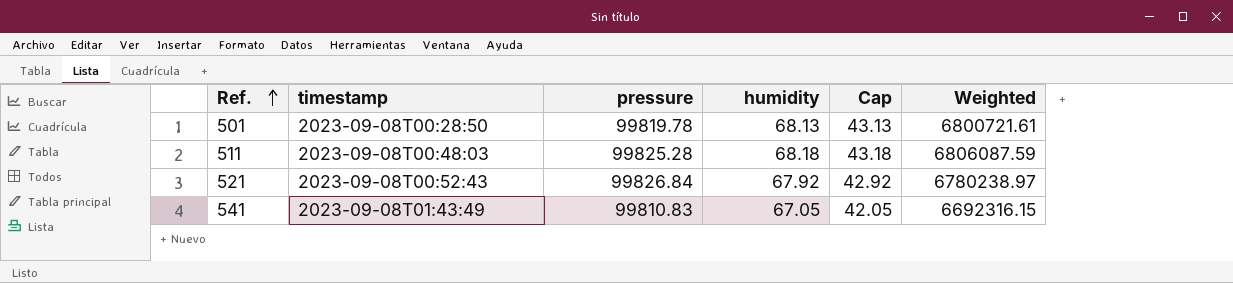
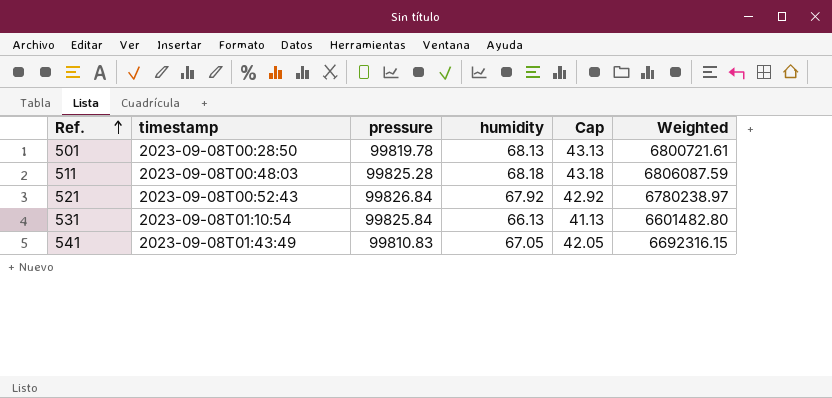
row 531: none -> 2023-09-08T01:10:54 | 99825.84 | 66.13 | 41.13 | 6601482.80

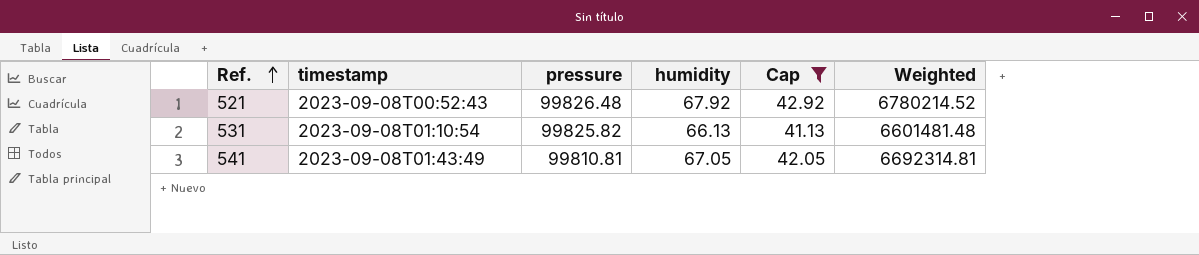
filter: none -> Cap <= 42.92
521 | pressure: 99826.84 -> 99826.48
521 | Weighted: 6780238.97 -> 6780214.52
531 | pressure: 99825.84 -> 99825.82
531 | Weighted: 6601482.80 -> 6601481.48
541 | pressure: 99810.83 -> 99810.81
541 | Weighted: 6692316.15 -> 6692314.81

